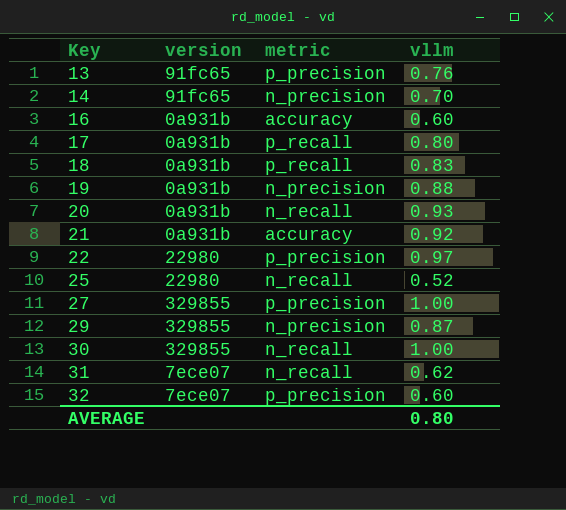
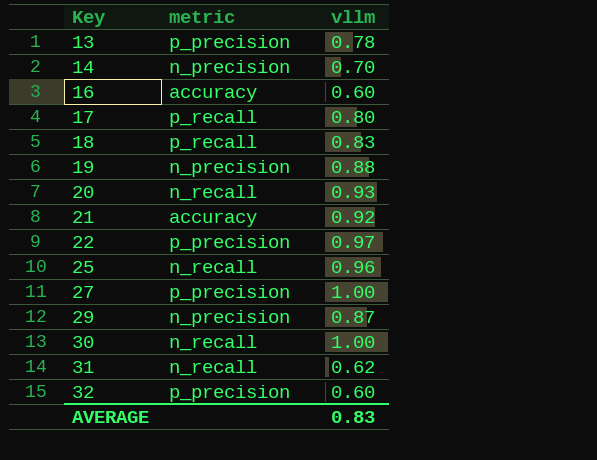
column version | position: 2 -> none
13 | vllm: 0.76 -> 0.78
25 | vllm: 0.52 -> 0.96
AVERAGE | vllm: 0.80 -> 0.83

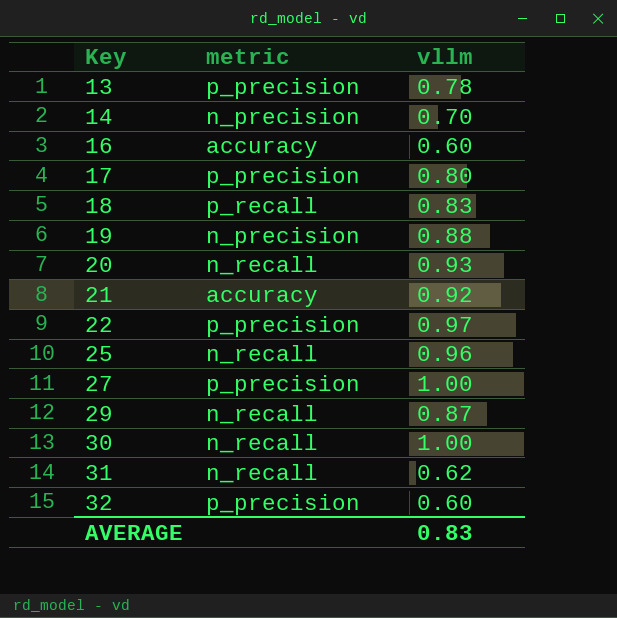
17 | metric: p_recall -> p_precision
29 | metric: n_precision -> n_recall

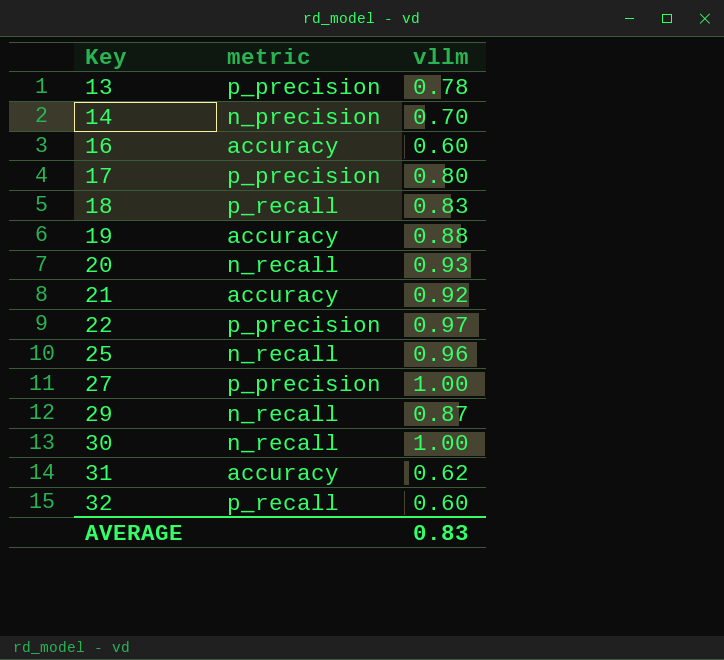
19 | metric: n_precision -> accuracy
31 | metric: n_recall -> accuracy
32 | metric: p_precision -> p_recall

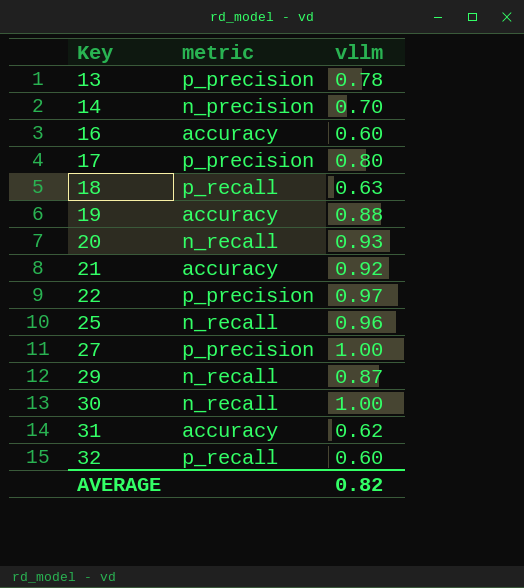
18 | vllm: 0.83 -> 0.63
AVERAGE | vllm: 0.83 -> 0.82

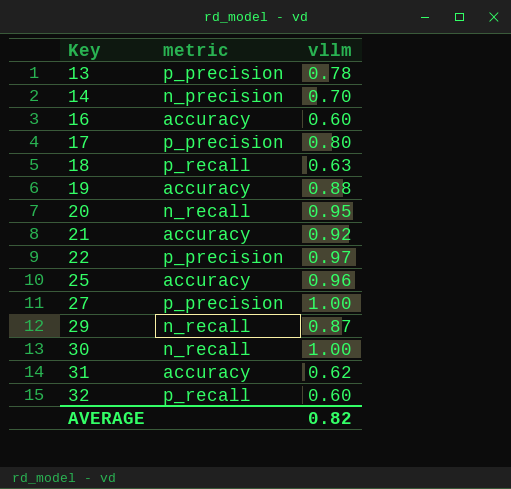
20 | vllm: 0.93 -> 0.95
25 | metric: n_recall -> accuracy

